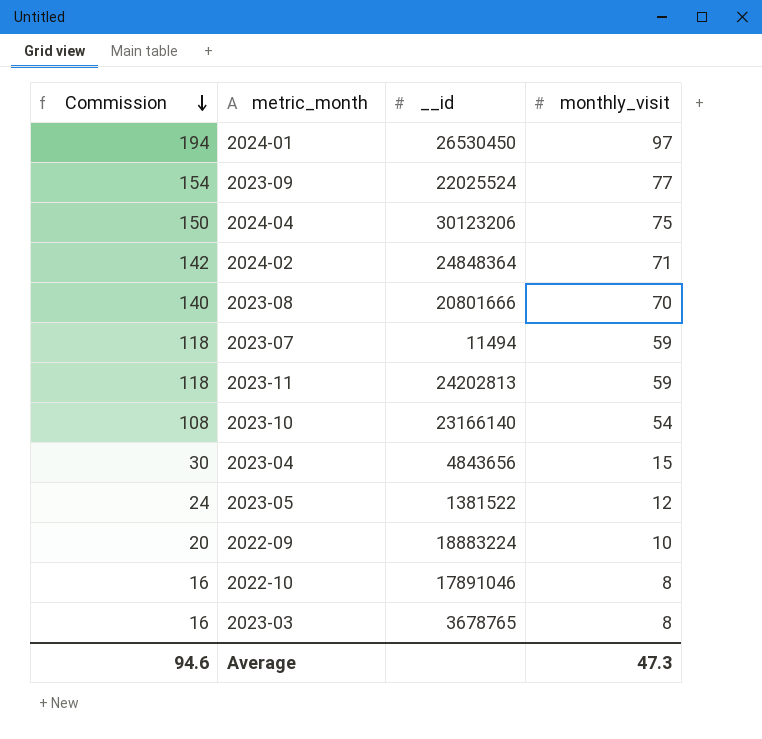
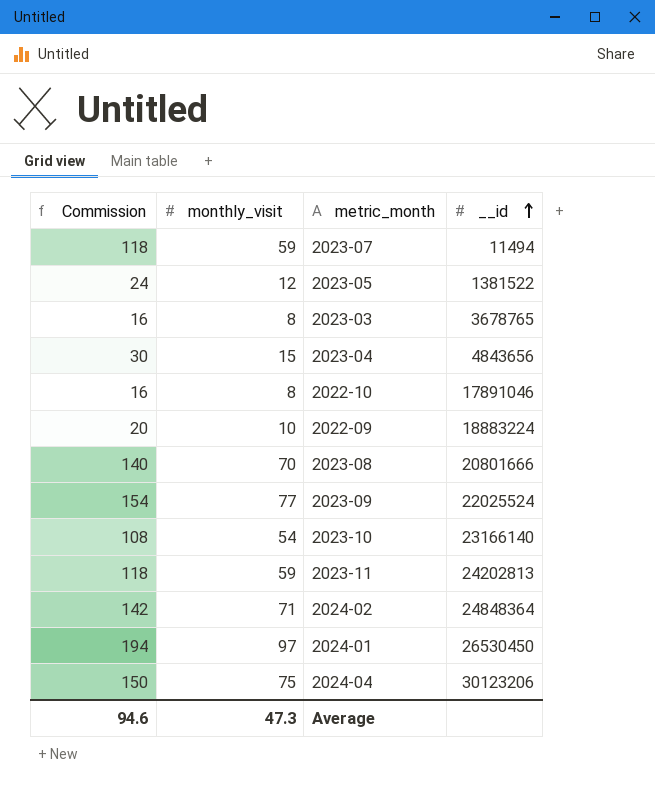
row order: Commission descending -> __id ascending
column monthly_visit | position: 4 -> 2

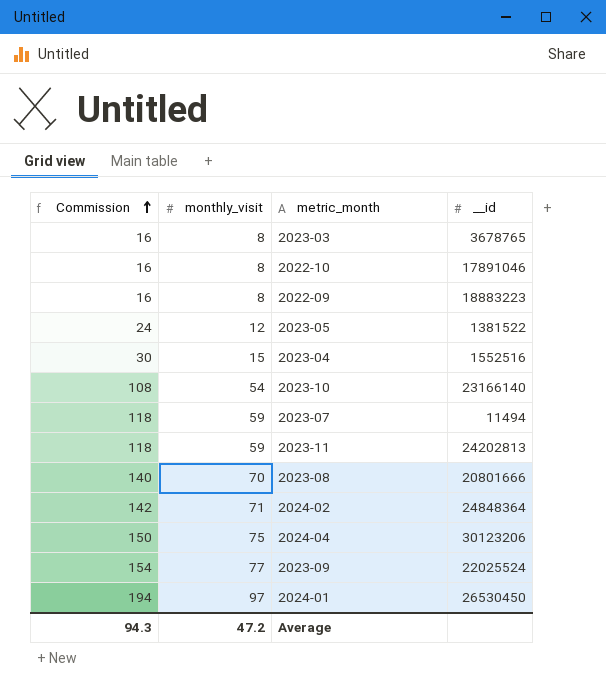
row order: __id ascending -> Commission ascending
2022-09 | Commission: 20 -> 16
2022-09 | monthly_visit: 10 -> 8
2022-09 | __id: 18883224 -> 18883223
2023-04 | __id: 4843656 -> 1552516
Average | Commission: 94.6 -> 94.3
Average | monthly_visit: 47.3 -> 47.2

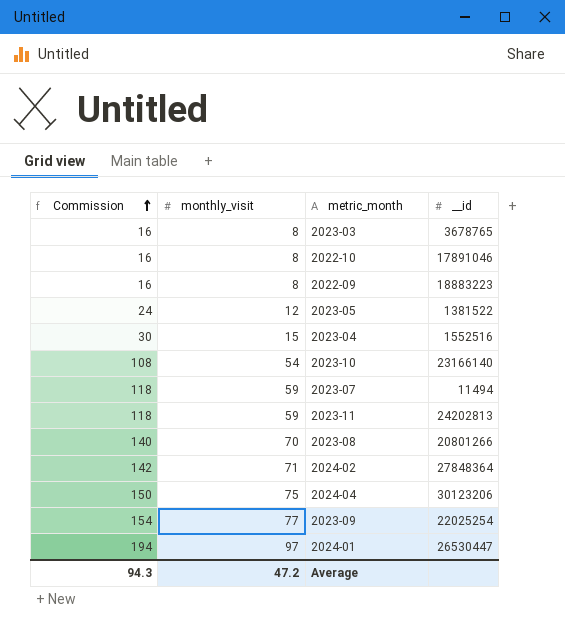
2023-08 | __id: 20801666 -> 20801266
2024-02 | __id: 24848364 -> 27848364
2023-09 | __id: 22025524 -> 22025254
2024-01 | __id: 26530450 -> 26530447

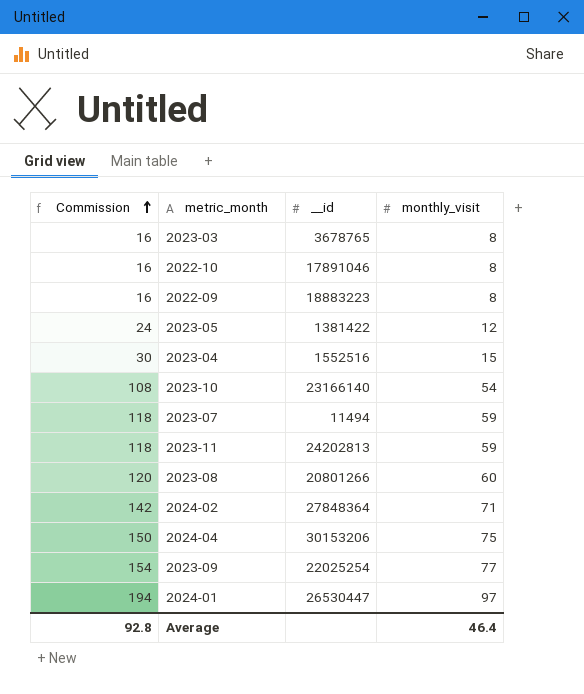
column monthly_visit | position: 2 -> 4
2023-05 | __id: 1381522 -> 1381422
2023-08 | Commission: 140 -> 120
2023-08 | monthly_visit: 70 -> 60
2024-04 | __id: 30123206 -> 30153206
Average | Commission: 94.3 -> 92.8
Average | monthly_visit: 47.2 -> 46.4

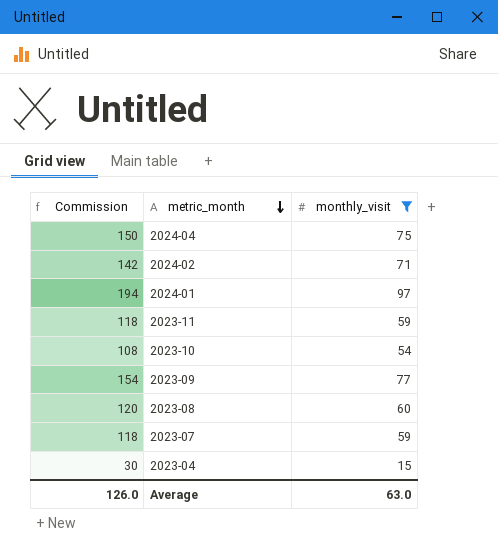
filter: none -> monthly_visit >= 15
row order: Commission ascending -> metric_month descending
column __id | position: 3 -> none
Average | Commission: 92.8 -> 126.0
Average | monthly_visit: 46.4 -> 63.0

